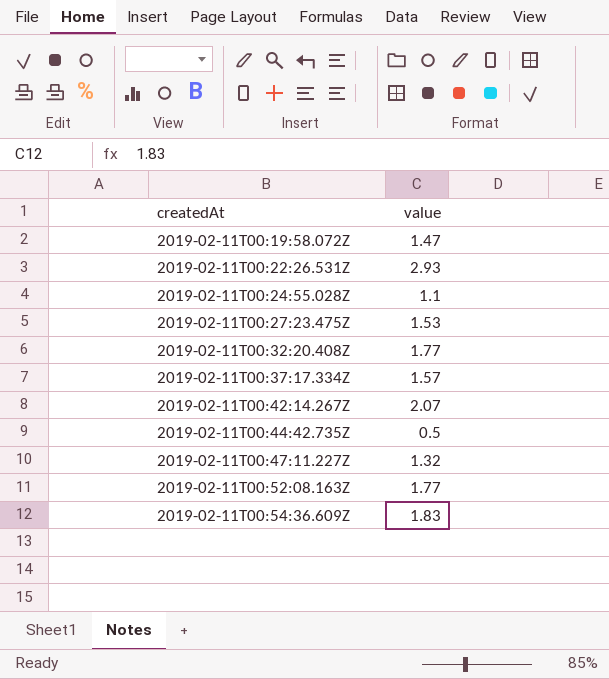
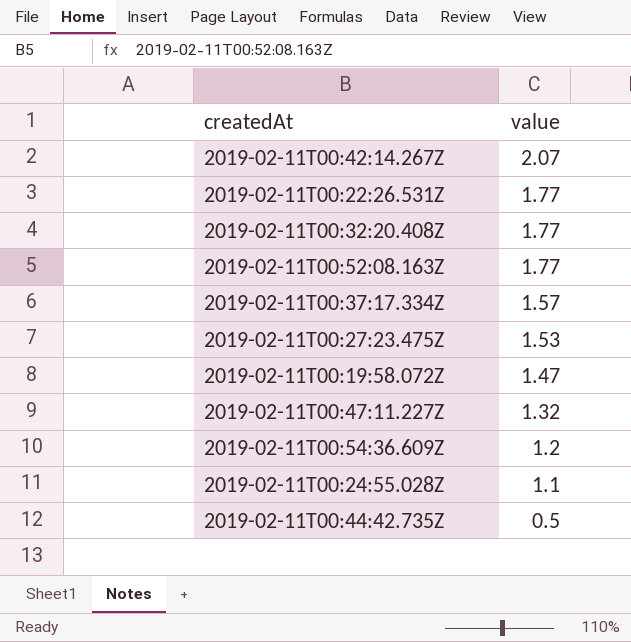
row order: createdAt ascending -> value descending
2019-02-11T00:22:26.531Z | value: 2.93 -> 1.77
2019-02-11T00:54:36.609Z | value: 1.83 -> 1.2

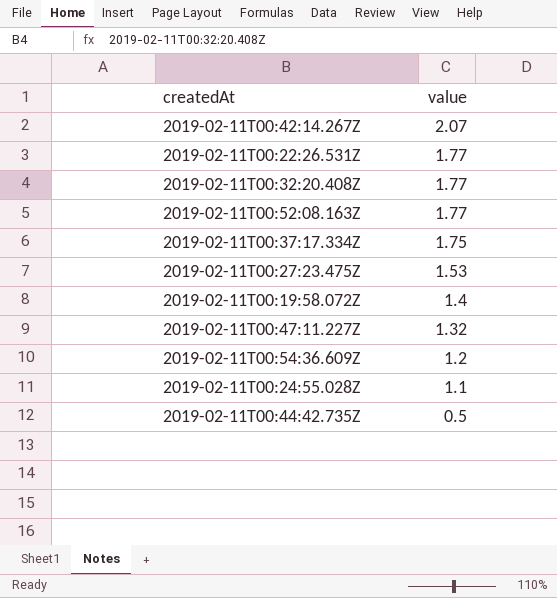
2019-02-11T00:37:17.334Z | value: 1.57 -> 1.75
2019-02-11T00:19:58.072Z | value: 1.47 -> 1.4

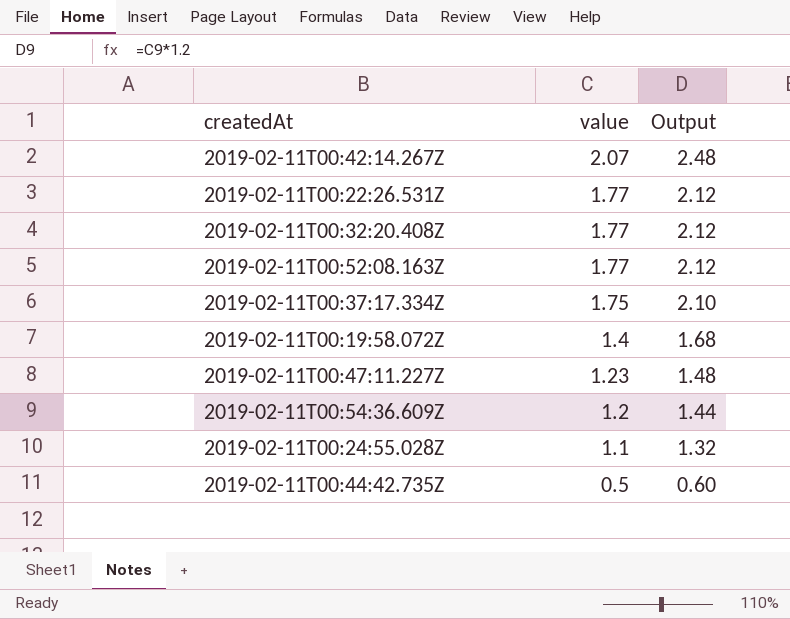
column Output | formula: none -> [value] * 1.2
row 2019-02-11T00:27:23.475Z: 1.53 -> none
2019-02-11T00:47:11.227Z | value: 1.32 -> 1.23

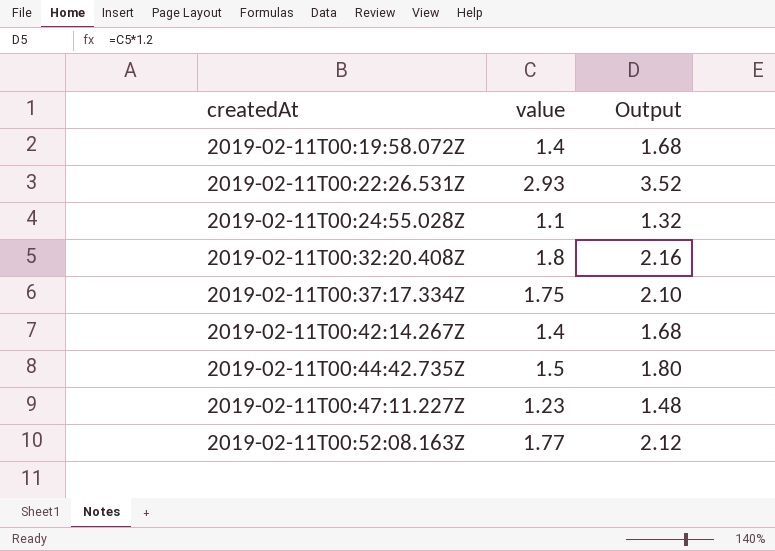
row order: value descending -> createdAt ascending
row 2019-02-11T00:54:36.609Z: 1.2 | 1.44 -> none
2019-02-11T00:22:26.531Z | value: 1.77 -> 2.93
2019-02-11T00:22:26.531Z | Output: 2.12 -> 3.52
2019-02-11T00:32:20.408Z | value: 1.77 -> 1.8
2019-02-11T00:32:20.408Z | Output: 2.12 -> 2.16
2019-02-11T00:42:14.267Z | value: 2.07 -> 1.4
2019-02-11T00:42:14.267Z | Output: 2.48 -> 1.68
2019-02-11T00:44:42.735Z | value: 0.5 -> 1.5
2019-02-11T00:44:42.735Z | Output: 0.60 -> 1.80

